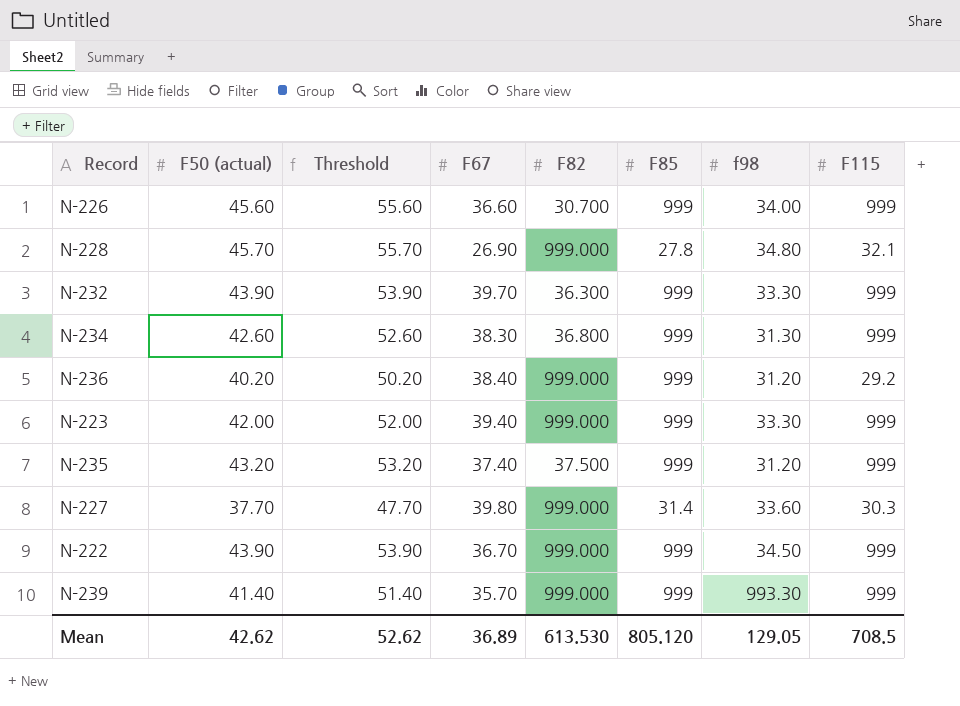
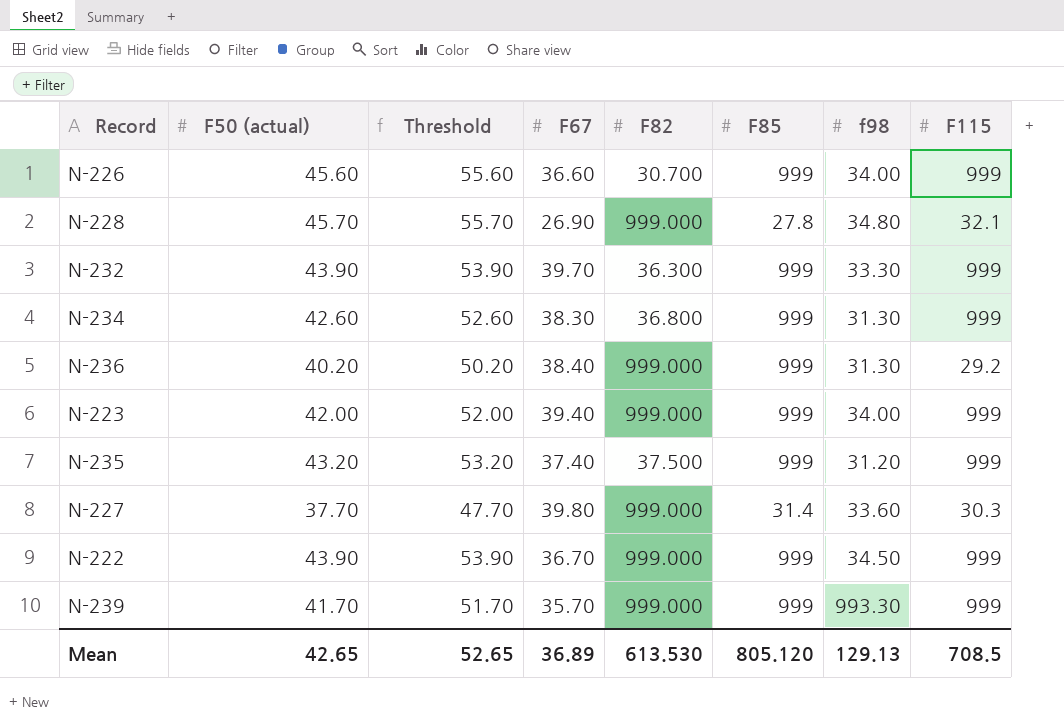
N-236 | f98: 31.20 -> 31.30
N-223 | f98: 33.30 -> 34.00
N-239 | F50 (actual): 41.40 -> 41.70
N-239 | Threshold: 51.40 -> 51.70
Mean | F50 (actual): 42.62 -> 42.65
Mean | Threshold: 52.62 -> 52.65
Mean | f98: 129.05 -> 129.13

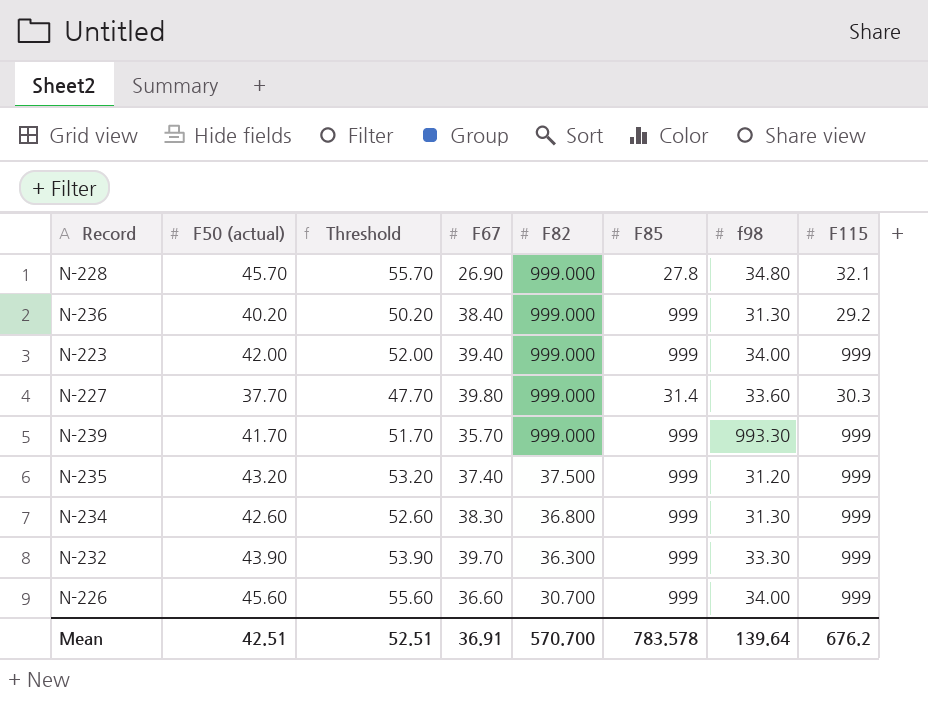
row order: none -> F82 descending
row N-222: 43.90 | 53.90 | 36.70 | 999.000 | 999 | 34.50 | 999 -> none
Mean | F50 (actual): 42.65 -> 42.51
Mean | Threshold: 52.65 -> 52.51
Mean | F67: 36.89 -> 36.91
Mean | F82: 613.530 -> 570.700
Mean | F85: 805.120 -> 783.578
Mean | f98: 129.13 -> 139.64
Mean | F115: 708.5 -> 676.2

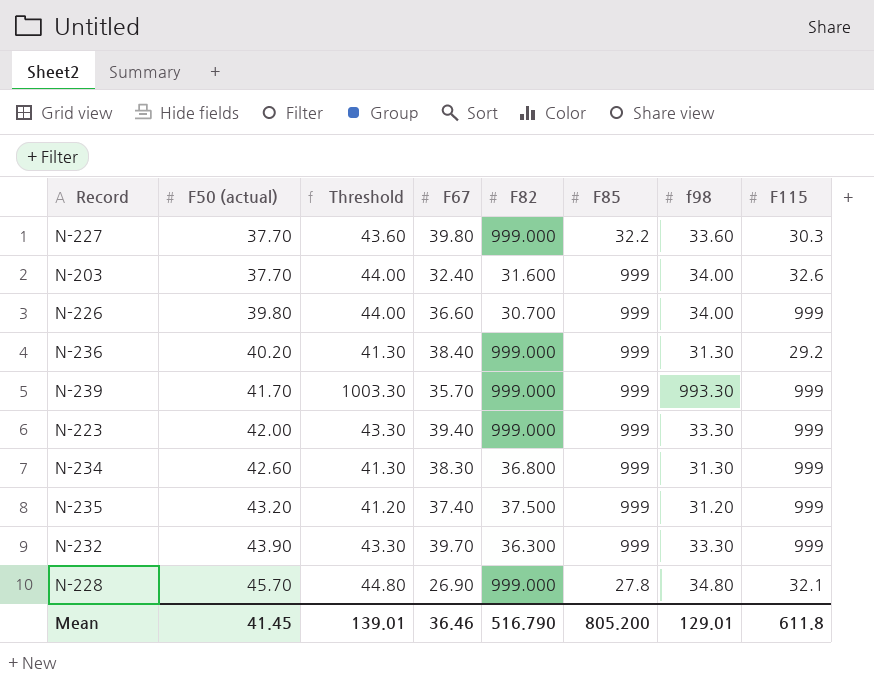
row order: F82 descending -> F50 (actual) ascending
column Threshold | formula: [F50 (actual)] + 10 -> [f98] + 10
N-227 | F85: 31.4 -> 32.2
row N-203: none -> 37.70 | 44.00 | 32.40 | 31.600 | 999 | 34.00 | 32.6
N-226 | F50 (actual): 45.60 -> 39.80
N-223 | f98: 34.00 -> 33.30
Mean | F50 (actual): 42.51 -> 41.45
Mean | Threshold: 52.51 -> 139.01
Mean | F67: 36.91 -> 36.46
Mean | F82: 570.700 -> 516.790
Mean | F85: 783.578 -> 805.200
Mean | f98: 139.64 -> 129.01
Mean | F115: 676.2 -> 611.8

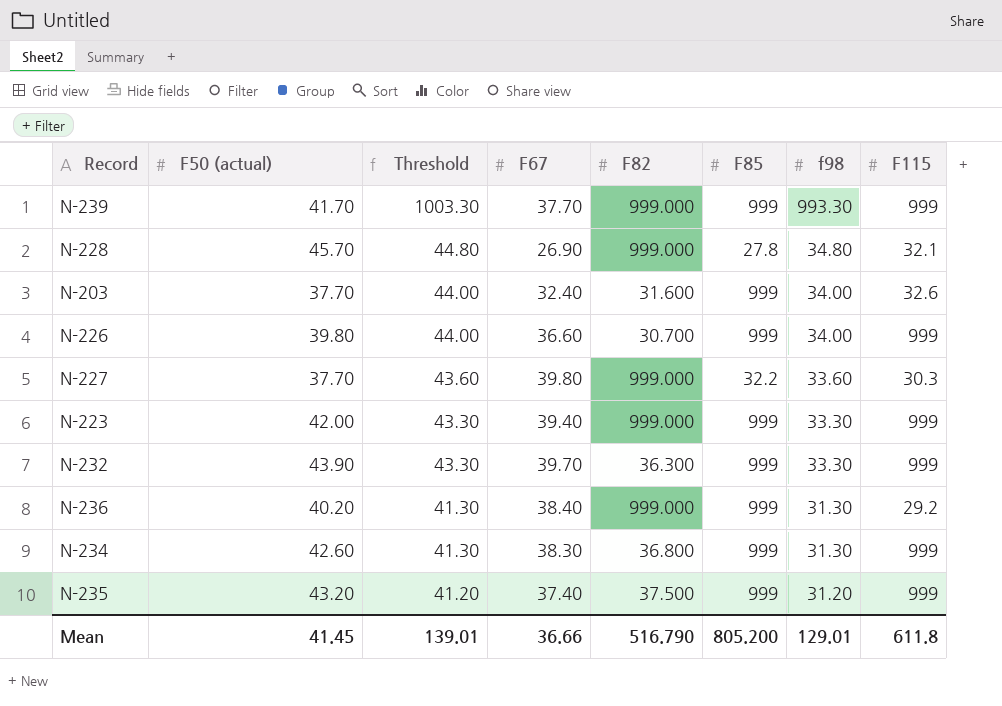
row order: F50 (actual) ascending -> Threshold descending
N-239 | F67: 35.70 -> 37.70
Mean | F67: 36.46 -> 36.66

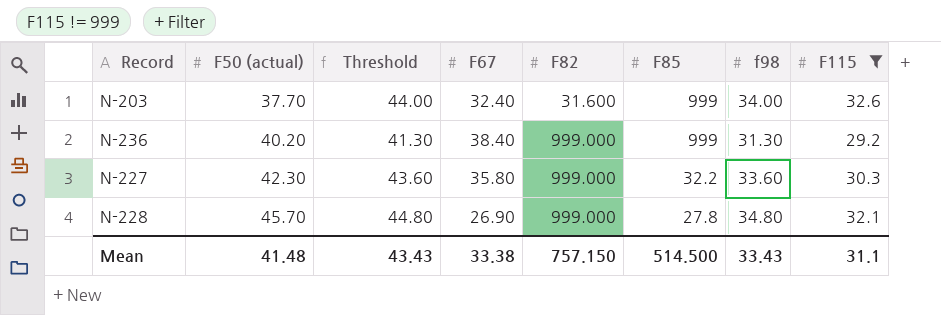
filter: none -> F115 != 999
row order: Threshold descending -> F50 (actual) ascending
N-227 | F50 (actual): 37.70 -> 42.30
N-227 | F67: 39.80 -> 35.80
Mean | F50 (actual): 41.45 -> 41.48
Mean | Threshold: 139.01 -> 43.43
Mean | F67: 36.66 -> 33.38
Mean | F82: 516.790 -> 757.150
Mean | F85: 805.200 -> 514.500
Mean | f98: 129.01 -> 33.43
Mean | F115: 611.8 -> 31.1

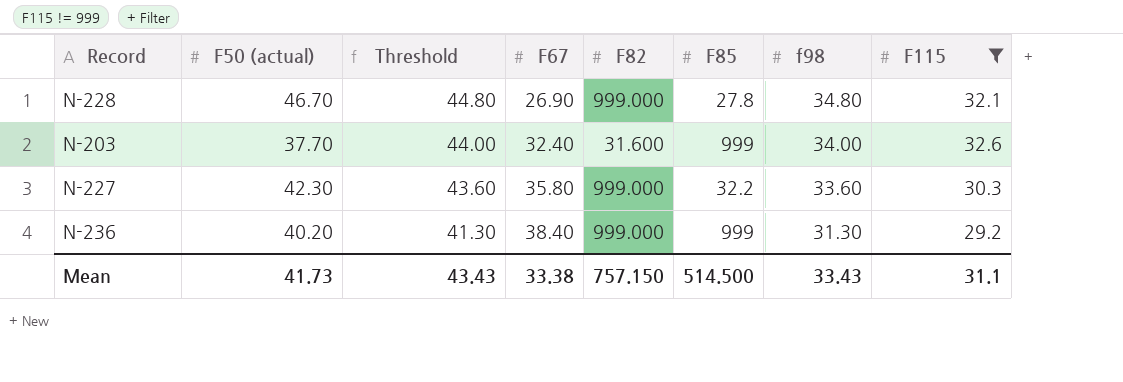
row order: F50 (actual) ascending -> Threshold descending
N-228 | F50 (actual): 45.70 -> 46.70
Mean | F50 (actual): 41.48 -> 41.73

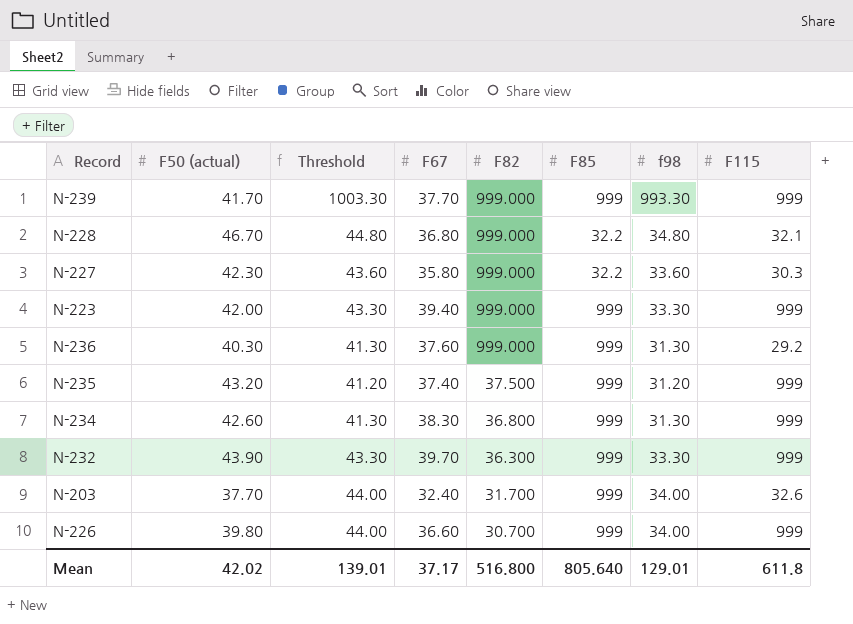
filter: F115 != 999 -> none
row order: Threshold descending -> F82 descending
N-228 | F67: 26.90 -> 36.80
N-228 | F85: 27.8 -> 32.2
N-236 | F50 (actual): 40.20 -> 40.30
N-236 | F67: 38.40 -> 37.60
N-203 | F82: 31.600 -> 31.700
Mean | F50 (actual): 41.73 -> 42.02
Mean | Threshold: 43.43 -> 139.01
Mean | F67: 33.38 -> 37.17
Mean | F82: 757.150 -> 516.800
Mean | F85: 514.500 -> 805.640
Mean | f98: 33.43 -> 129.01
Mean | F115: 31.1 -> 611.8

